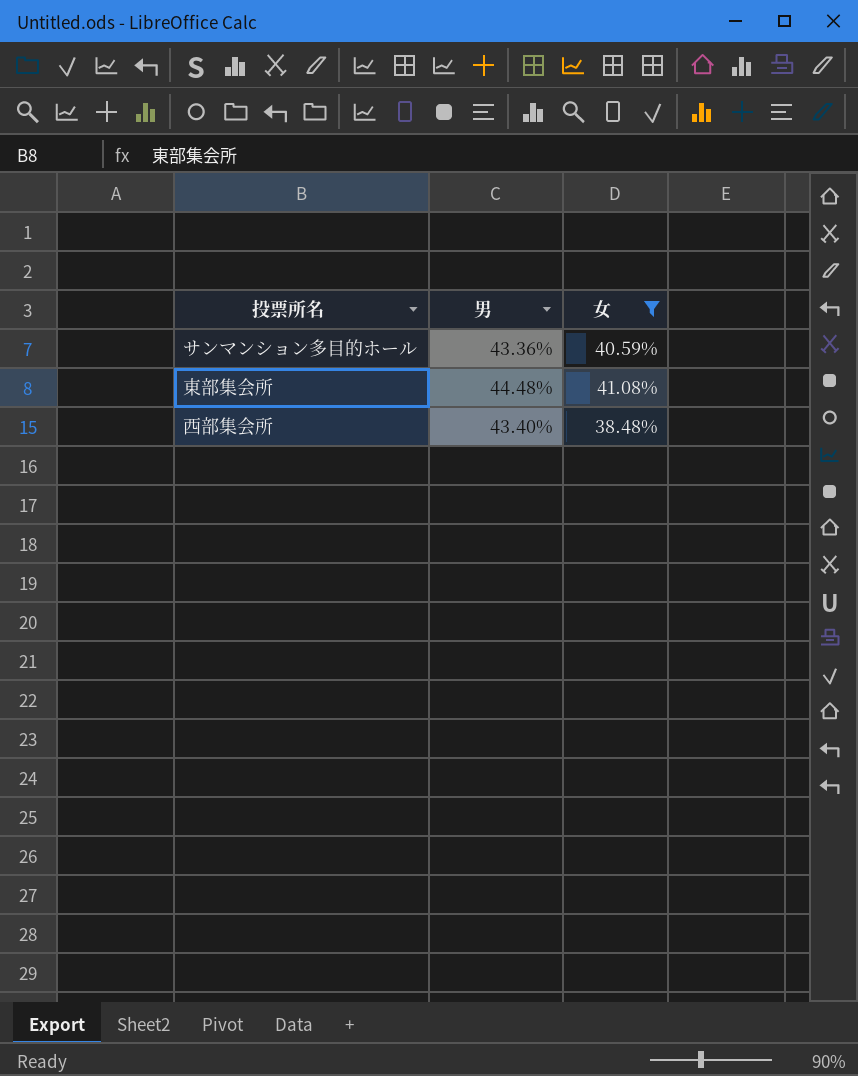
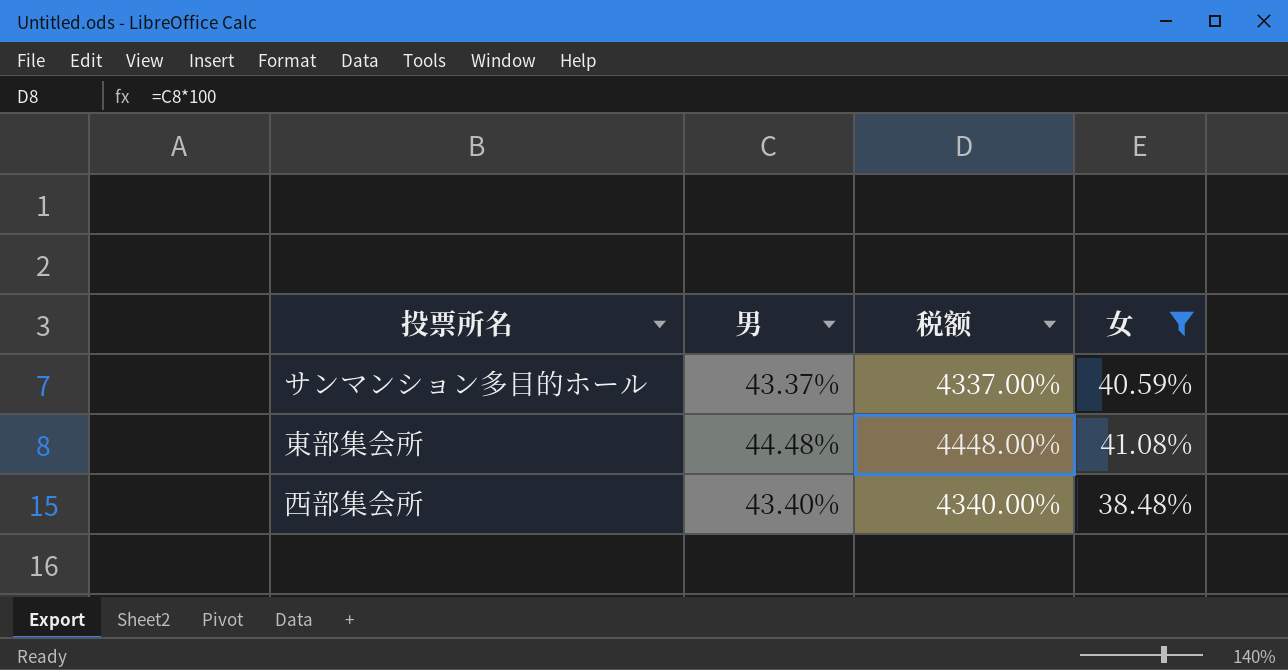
column 税额 | formula: none -> [男] * 100
サンマンション多目的ホール | 男: 43.36% -> 43.37%

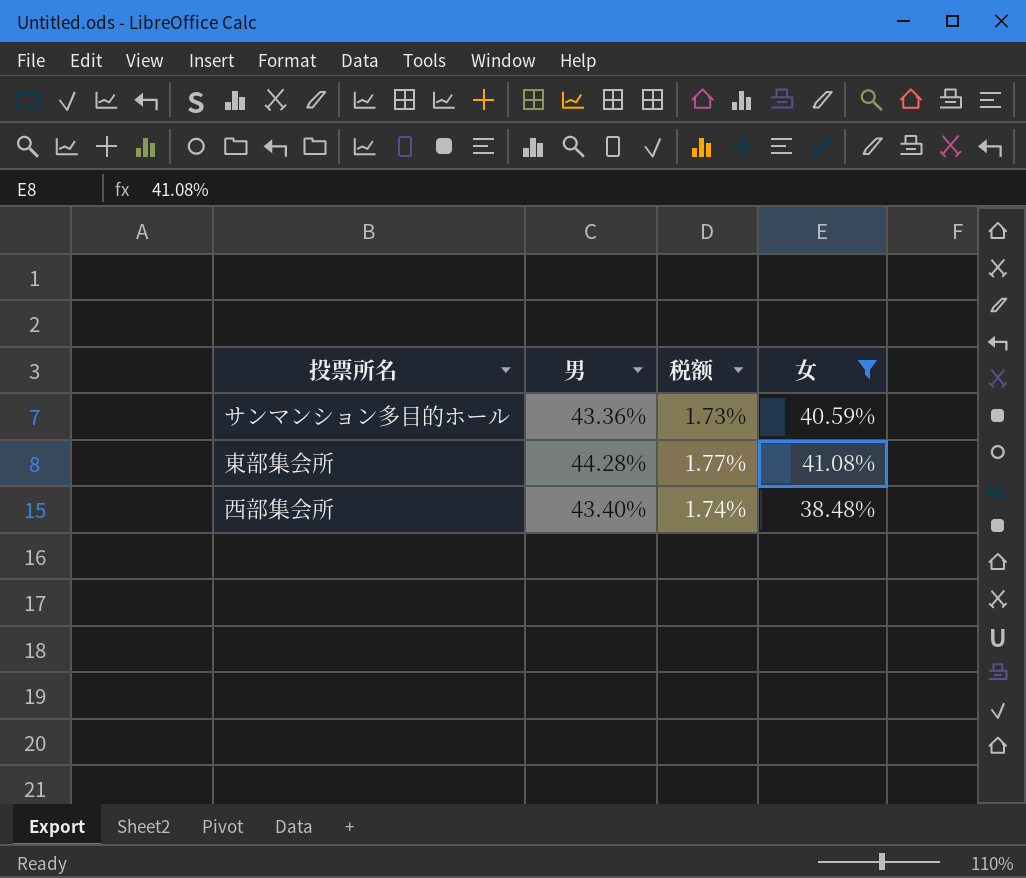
column 税额 | formula: [男] * 100 -> [男] * 0.04
サンマンション多目的ホール | 男: 43.37% -> 43.36%
東部集会所 | 男: 44.48% -> 44.28%

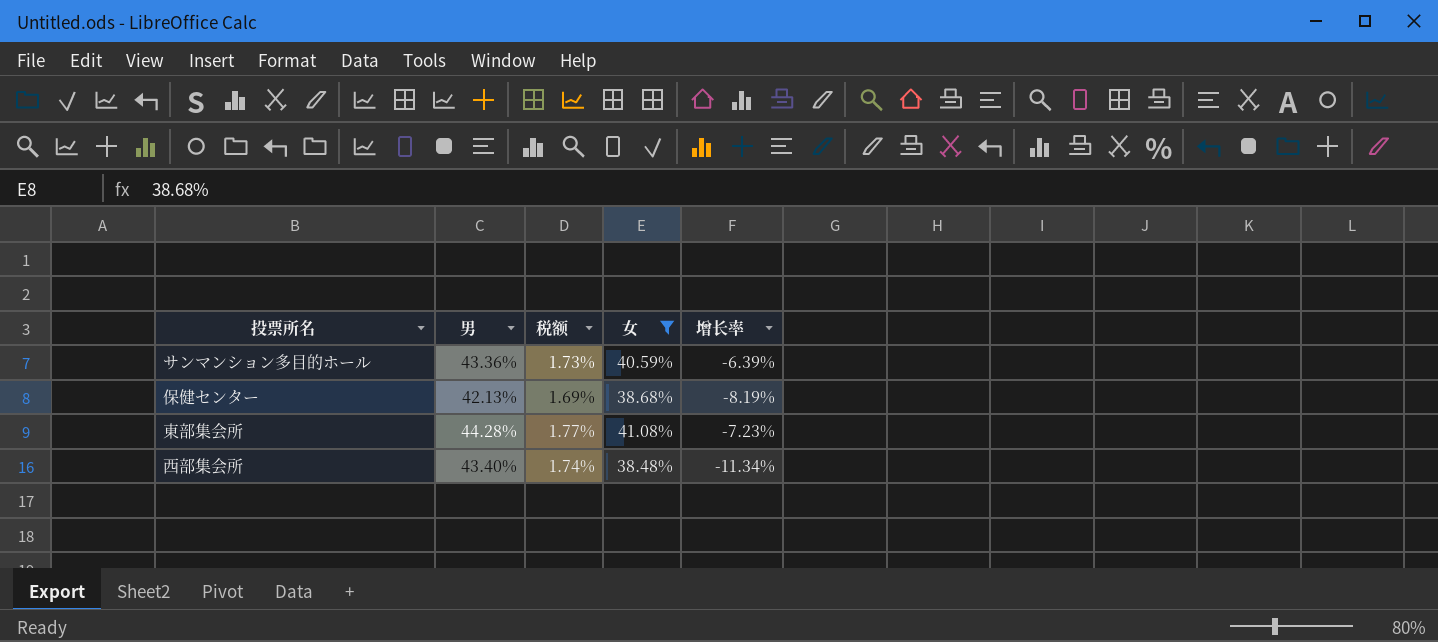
column 增长率 | formula: none -> ([女] - [男]) / [男]
row 保健センター: none -> 42.13% | 1.69% | 38.68% | -8.19%

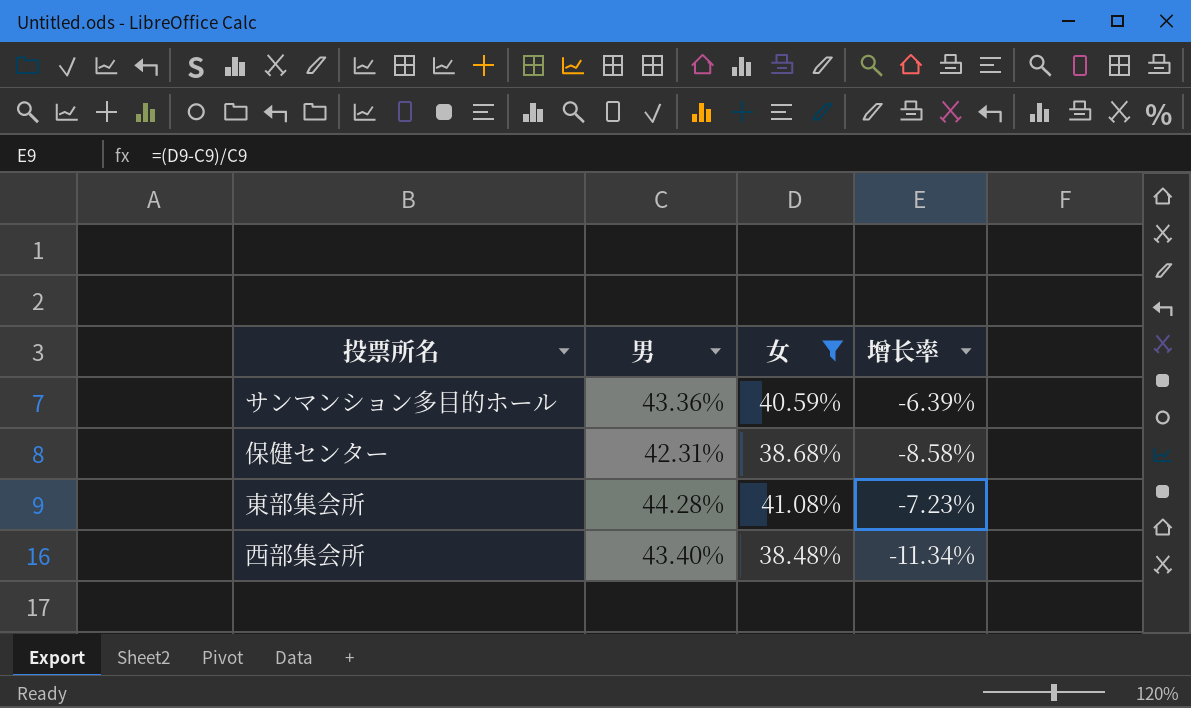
column 税额 | formula: [男] * 0.04 -> none
保健センター | 男: 42.13% -> 42.31%
保健センター | 增长率: -8.19% -> -8.58%

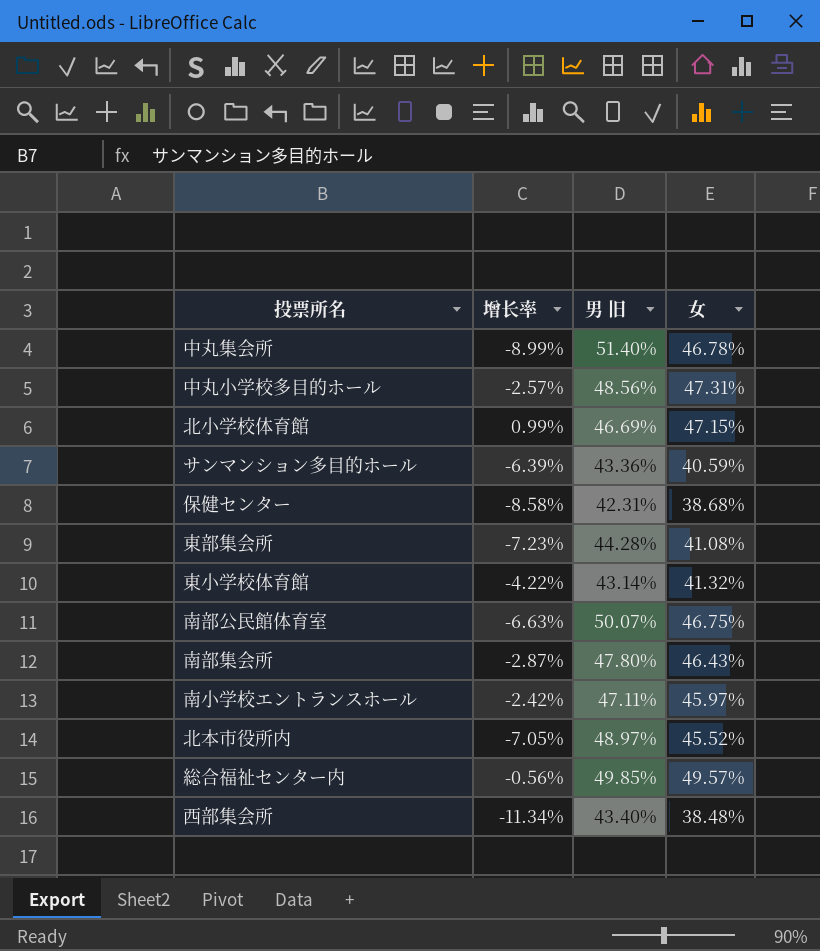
filter: 女 <= 41.08% -> none
column 增长率 | position: 4 -> 2
column name: 男 -> 男 旧

